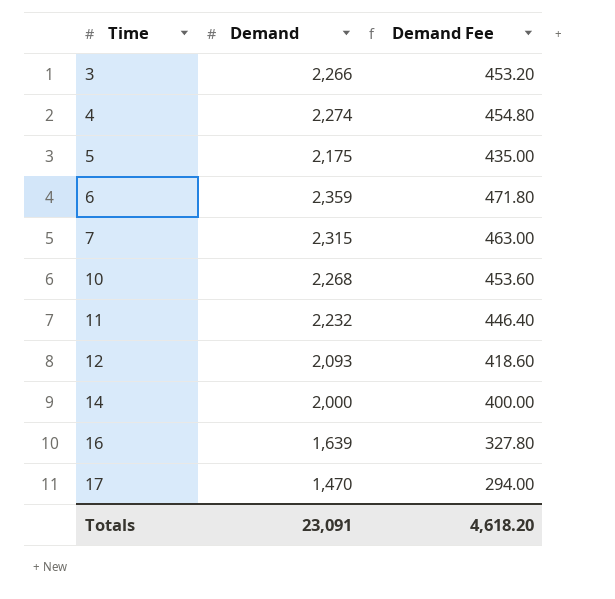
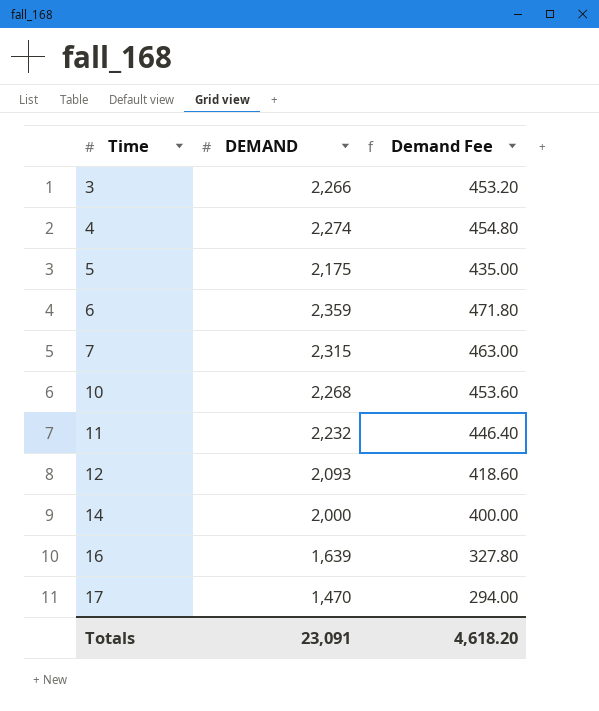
column name: Demand -> DEMAND

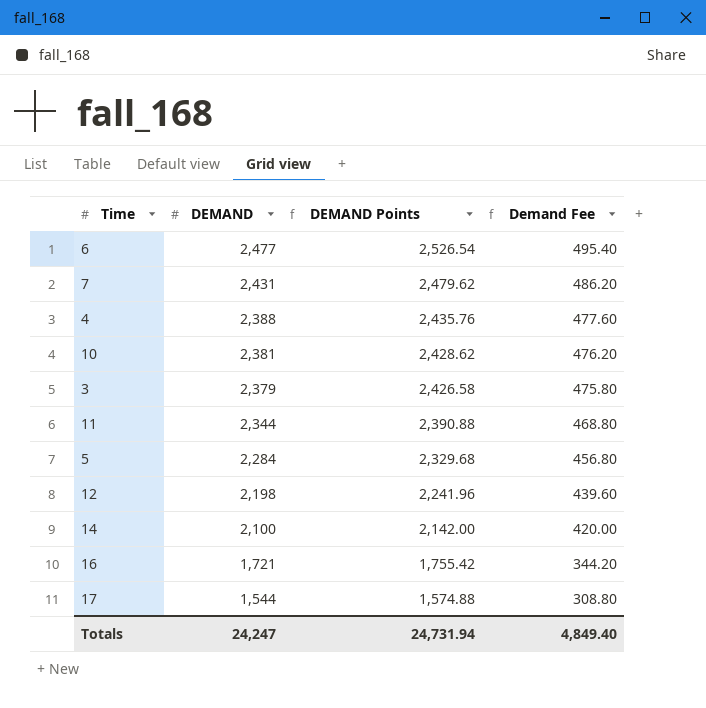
row order: Time ascending -> DEMAND descending
column DEMAND Points | formula: none -> [DEMAND] * 1.02
6 | DEMAND: 2,359 -> 2,477
6 | Demand Fee: 471.80 -> 495.40
7 | DEMAND: 2,315 -> 2,431
7 | Demand Fee: 463.00 -> 486.20
4 | DEMAND: 2,274 -> 2,388
4 | Demand Fee: 454.80 -> 477.60
10 | DEMAND: 2,268 -> 2,381
10 | Demand Fee: 453.60 -> 476.20
3 | DEMAND: 2,266 -> 2,379
3 | Demand Fee: 453.20 -> 475.80
11 | DEMAND: 2,232 -> 2,344
11 | Demand Fee: 446.40 -> 468.80
5 | DEMAND: 2,175 -> 2,284
5 | Demand Fee: 435.00 -> 456.80
12 | DEMAND: 2,093 -> 2,198
12 | Demand Fee: 418.60 -> 439.60
14 | DEMAND: 2,000 -> 2,100
14 | Demand Fee: 400.00 -> 420.00
16 | DEMAND: 1,639 -> 1,721
16 | Demand Fee: 327.80 -> 344.20
17 | DEMAND: 1,470 -> 1,544
17 | Demand Fee: 294.00 -> 308.80
Totals | DEMAND: 23,091 -> 24,247
Totals | Demand Fee: 4,618.20 -> 4,849.40

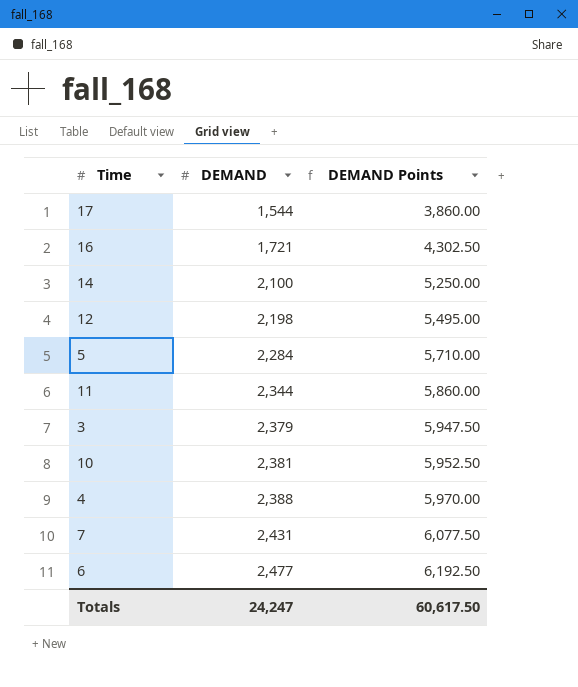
row order: DEMAND descending -> DEMAND ascending
column Demand Fee | formula: [DEMAND] * 0.2 -> none
column DEMAND Points | formula: [DEMAND] * 1.02 -> [DEMAND] * 2.5
Totals | DEMAND Points: 24,731.94 -> 60,617.50

